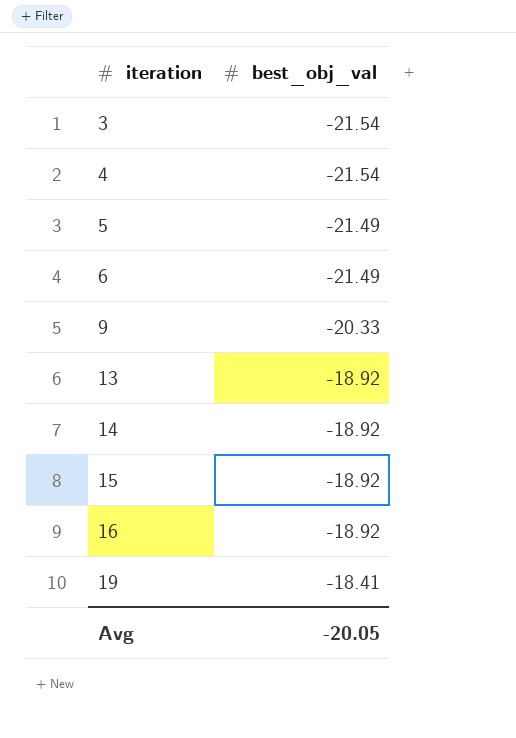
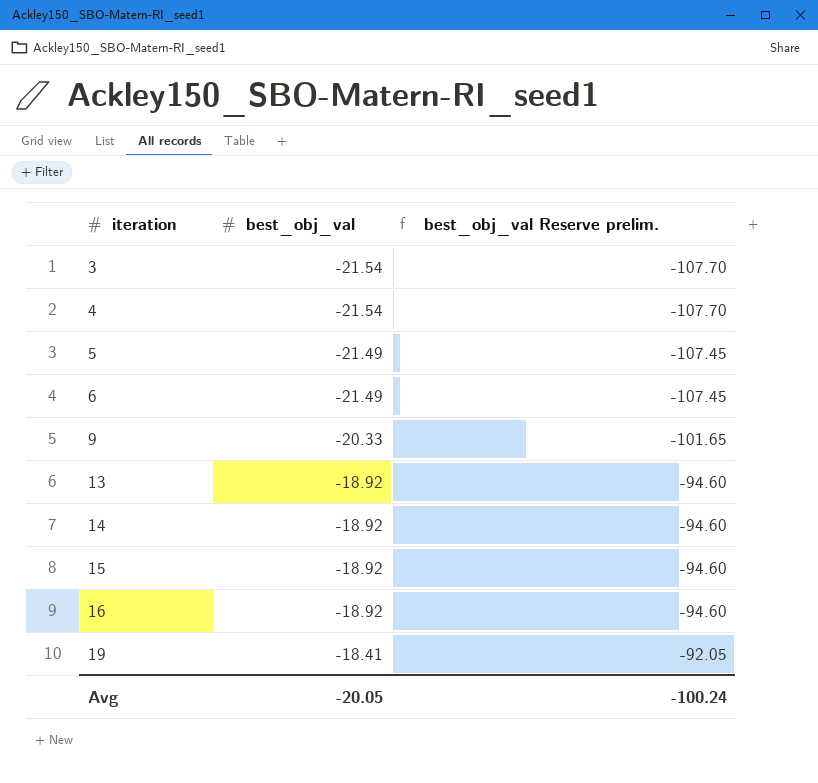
column best_obj_val Reserve prelim. | formula: none -> [best_obj_val] * 5

